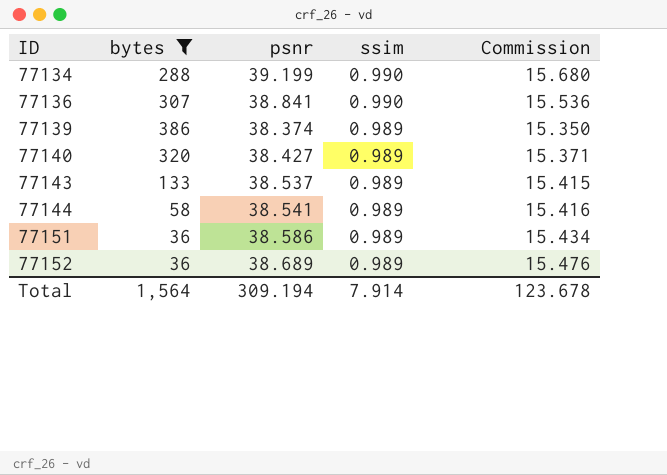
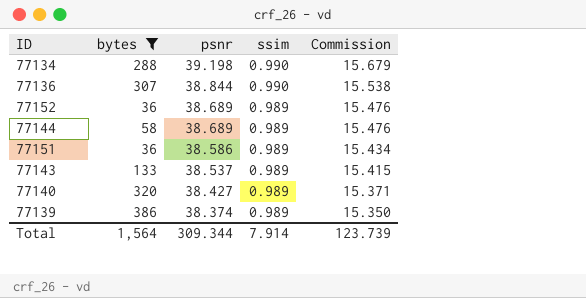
row order: ID ascending -> psnr descending
77134 | psnr: 39.199 -> 39.198
77134 | Commission: 15.680 -> 15.679
77136 | psnr: 38.841 -> 38.844
77136 | Commission: 15.536 -> 15.538
77144 | psnr: 38.541 -> 38.689
77144 | Commission: 15.416 -> 15.476
Total | psnr: 309.194 -> 309.344
Total | Commission: 123.678 -> 123.739

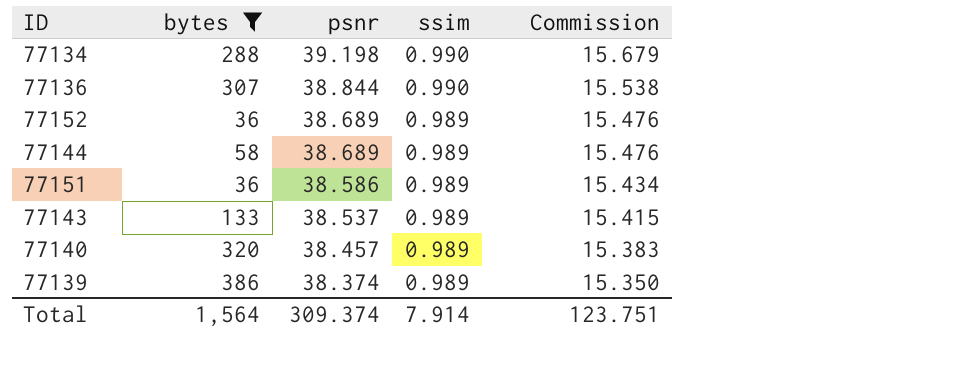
77140 | psnr: 38.427 -> 38.457
77140 | Commission: 15.371 -> 15.383
Total | psnr: 309.344 -> 309.374
Total | Commission: 123.739 -> 123.751

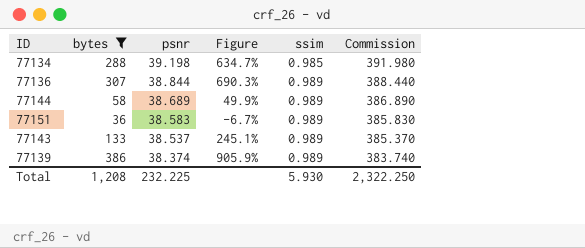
column Figure | formula: none -> ([bytes] - [psnr]) / [psnr]
column Commission | formula: [psnr] * 0.4 -> [psnr] * 10
row 77152: 36 | 38.689 | 0.989 | 15.476 -> none
row 77140: 320 | 38.457 | 0.989 | 15.383 -> none
77134 | ssim: 0.990 -> 0.985
77136 | ssim: 0.990 -> 0.989
77151 | psnr: 38.586 -> 38.583
Total | bytes: 1,564 -> 1,208
Total | psnr: 309.374 -> 232.225
Total | ssim: 7.914 -> 5.930
Total | Commission: 123.751 -> 2,322.250

